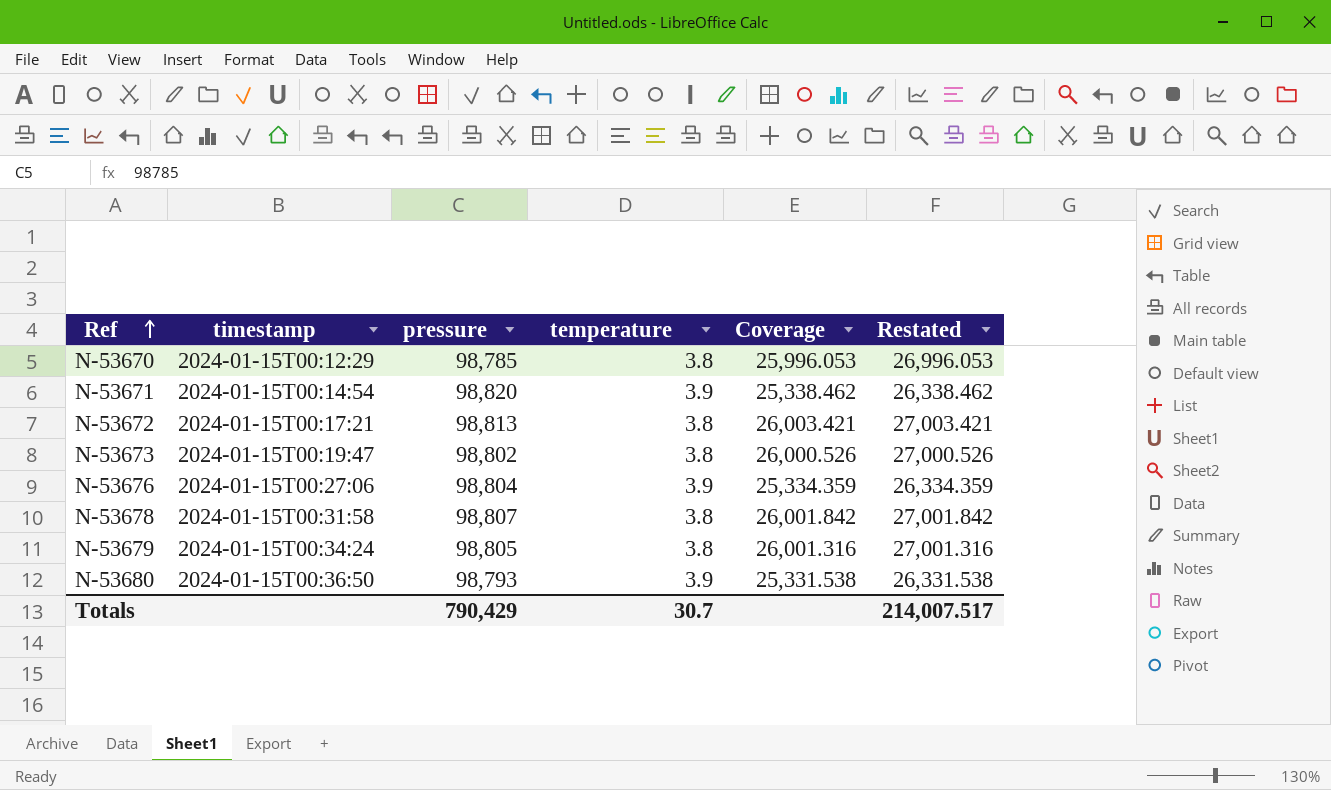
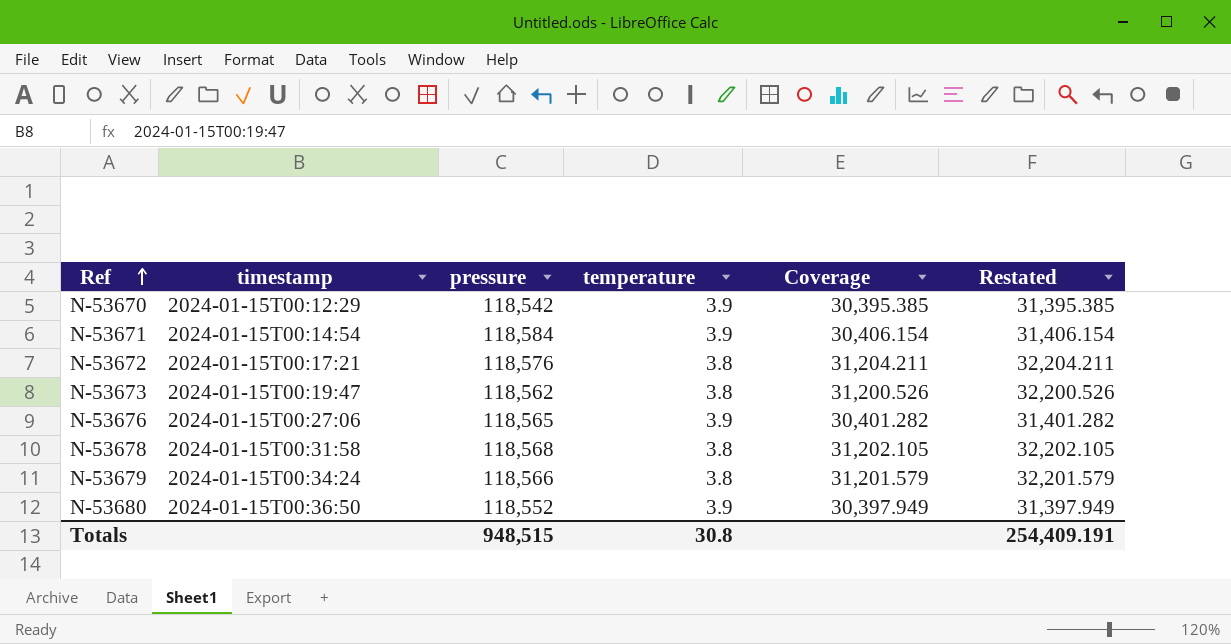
N-53670 | pressure: 98,785 -> 118,542
N-53670 | temperature: 3.8 -> 3.9
N-53670 | Coverage: 25,996.053 -> 30,395.385
N-53670 | Restated: 26,996.053 -> 31,395.385
N-53671 | pressure: 98,820 -> 118,584
N-53671 | Coverage: 25,338.462 -> 30,406.154
N-53671 | Restated: 26,338.462 -> 31,406.154
N-53672 | pressure: 98,813 -> 118,576
N-53672 | Coverage: 26,003.421 -> 31,204.211
N-53672 | Restated: 27,003.421 -> 32,204.211
N-53673 | pressure: 98,802 -> 118,562
N-53673 | Coverage: 26,000.526 -> 31,200.526
N-53673 | Restated: 27,000.526 -> 32,200.526
N-53676 | pressure: 98,804 -> 118,565
N-53676 | Coverage: 25,334.359 -> 30,401.282
N-53676 | Restated: 26,334.359 -> 31,401.282
N-53678 | pressure: 98,807 -> 118,568
N-53678 | Coverage: 26,001.842 -> 31,202.105
N-53678 | Restated: 27,001.842 -> 32,202.105
N-53679 | pressure: 98,805 -> 118,566
N-53679 | Coverage: 26,001.316 -> 31,201.579
N-53679 | Restated: 27,001.316 -> 32,201.579
N-53680 | pressure: 98,793 -> 118,552
N-53680 | Coverage: 25,331.538 -> 30,397.949
N-53680 | Restated: 26,331.538 -> 31,397.949
Totals | pressure: 790,429 -> 948,515
Totals | temperature: 30.7 -> 30.8
Totals | Restated: 214,007.517 -> 254,409.191

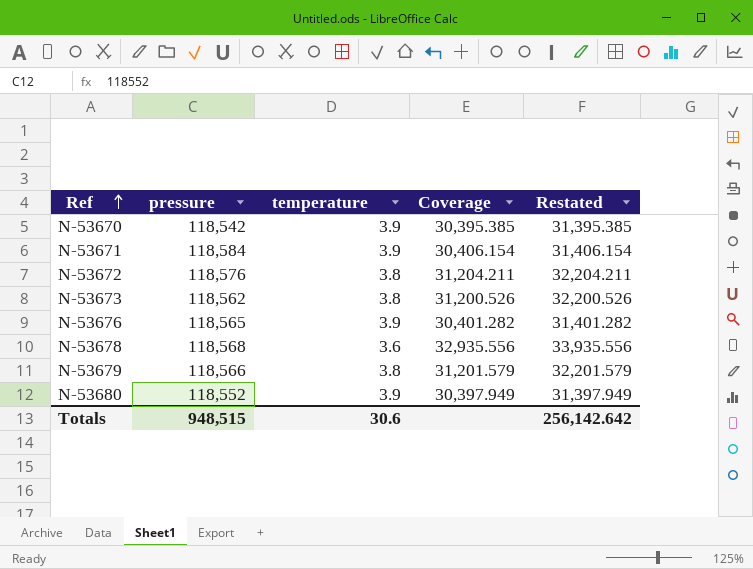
column timestamp | position: 2 -> none
N-53678 | temperature: 3.8 -> 3.6
N-53678 | Coverage: 31,202.105 -> 32,935.556
N-53678 | Restated: 32,202.105 -> 33,935.556
Totals | temperature: 30.8 -> 30.6
Totals | Restated: 254,409.191 -> 256,142.642

